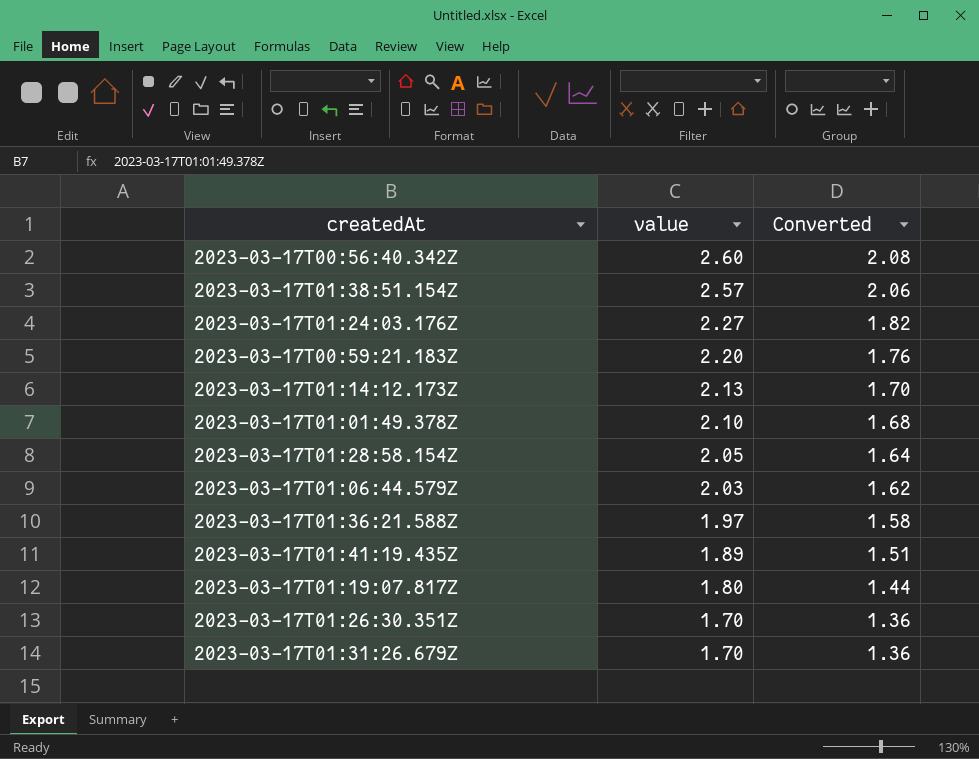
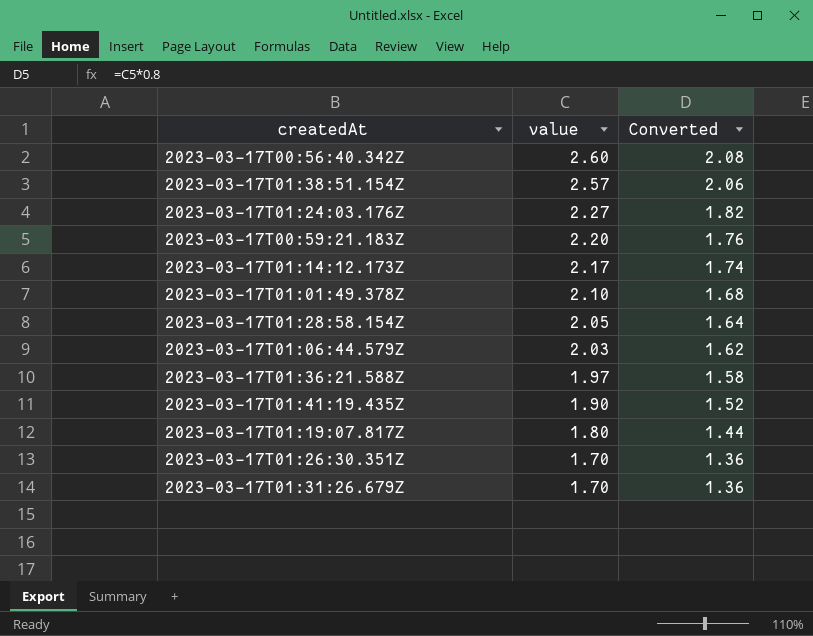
2023-03-17T01:14:12.173Z | value: 2.13 -> 2.17
2023-03-17T01:14:12.173Z | Converted: 1.70 -> 1.74
2023-03-17T01:41:19.435Z | value: 1.89 -> 1.90
2023-03-17T01:41:19.435Z | Converted: 1.51 -> 1.52

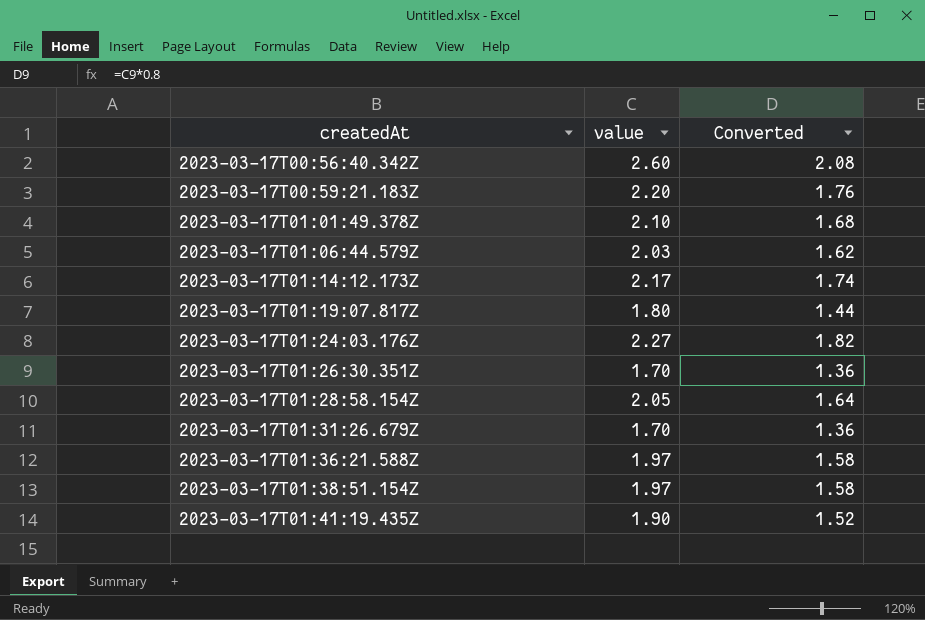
row order: value descending -> createdAt ascending
2023-03-17T01:38:51.154Z | value: 2.57 -> 1.97
2023-03-17T01:38:51.154Z | Converted: 2.06 -> 1.58

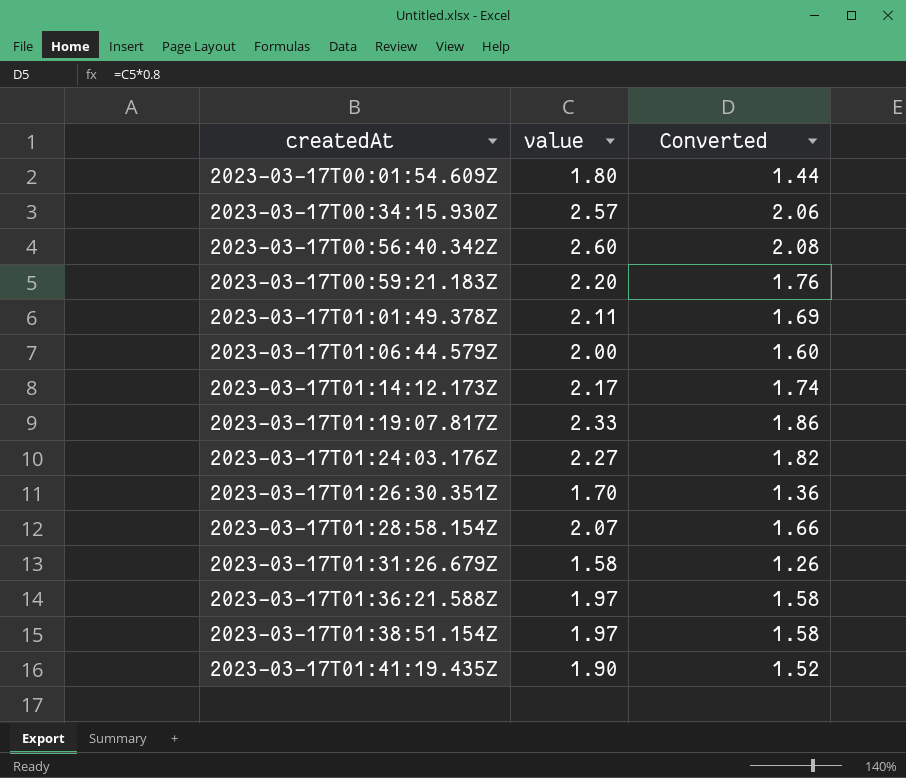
row 2023-03-17T00:01:54.609Z: none -> 1.80 | 1.44
row 2023-03-17T00:34:15.930Z: none -> 2.57 | 2.06
2023-03-17T01:01:49.378Z | value: 2.10 -> 2.11
2023-03-17T01:01:49.378Z | Converted: 1.68 -> 1.69
2023-03-17T01:06:44.579Z | value: 2.03 -> 2.00
2023-03-17T01:06:44.579Z | Converted: 1.62 -> 1.60
2023-03-17T01:19:07.817Z | value: 1.80 -> 2.33
2023-03-17T01:19:07.817Z | Converted: 1.44 -> 1.86
2023-03-17T01:28:58.154Z | value: 2.05 -> 2.07
2023-03-17T01:28:58.154Z | Converted: 1.64 -> 1.66
2023-03-17T01:31:26.679Z | value: 1.70 -> 1.58
2023-03-17T01:31:26.679Z | Converted: 1.36 -> 1.26

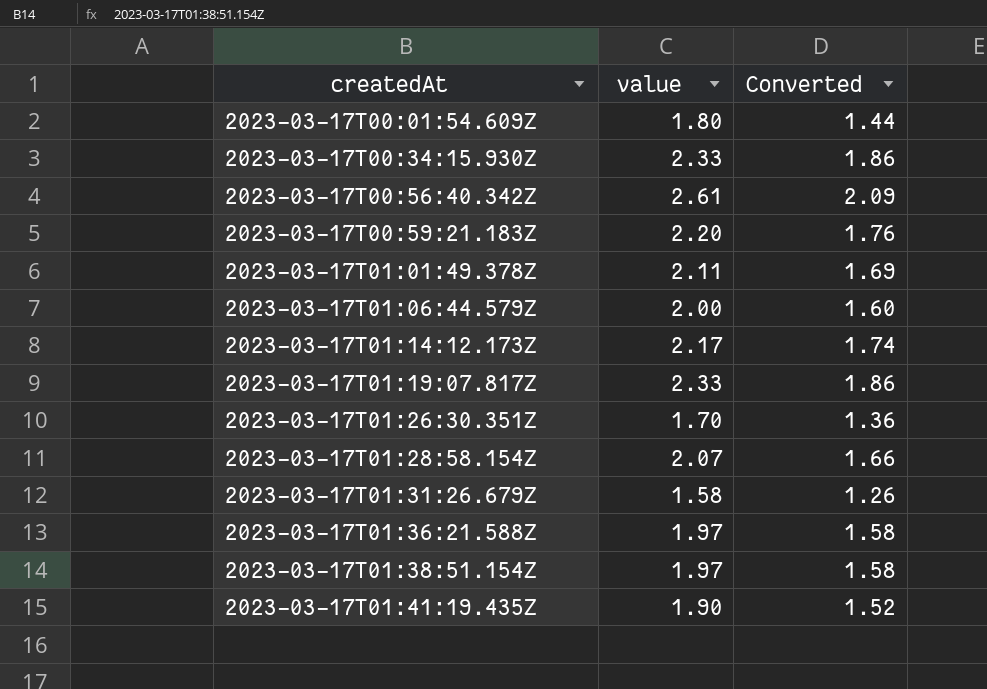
row 2023-03-17T01:24:03.176Z: 2.27 | 1.82 -> none
2023-03-17T00:34:15.930Z | value: 2.57 -> 2.33
2023-03-17T00:34:15.930Z | Converted: 2.06 -> 1.86
2023-03-17T00:56:40.342Z | value: 2.60 -> 2.61
2023-03-17T00:56:40.342Z | Converted: 2.08 -> 2.09

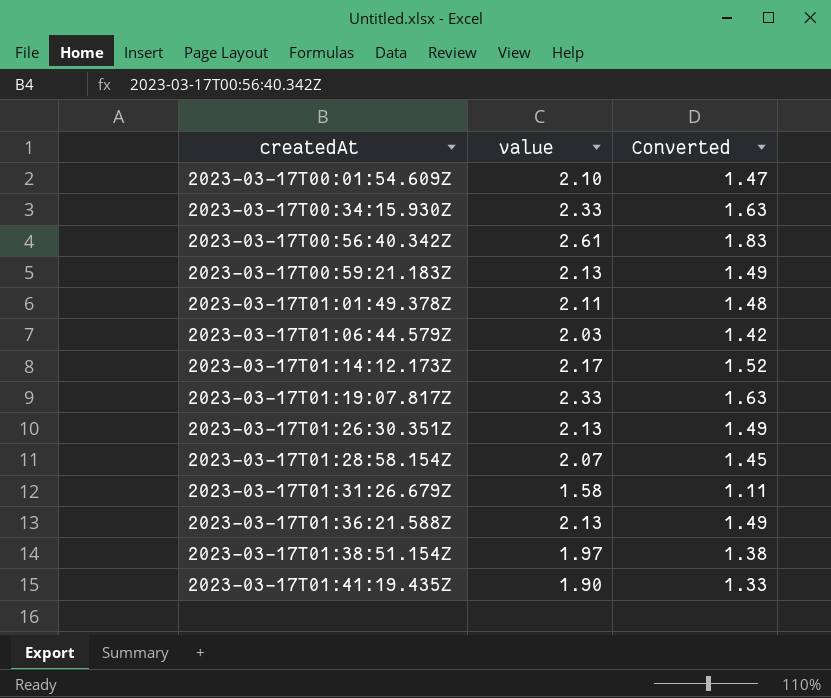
column Converted | formula: [value] * 0.8 -> [value] * 0.7
2023-03-17T00:01:54.609Z | value: 1.80 -> 2.10
2023-03-17T00:59:21.183Z | value: 2.20 -> 2.13
2023-03-17T01:06:44.579Z | value: 2.00 -> 2.03
2023-03-17T01:26:30.351Z | value: 1.70 -> 2.13
2023-03-17T01:36:21.588Z | value: 1.97 -> 2.13

